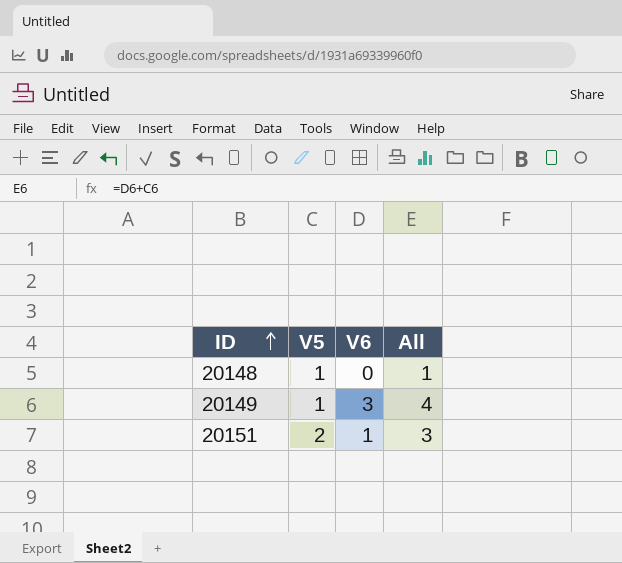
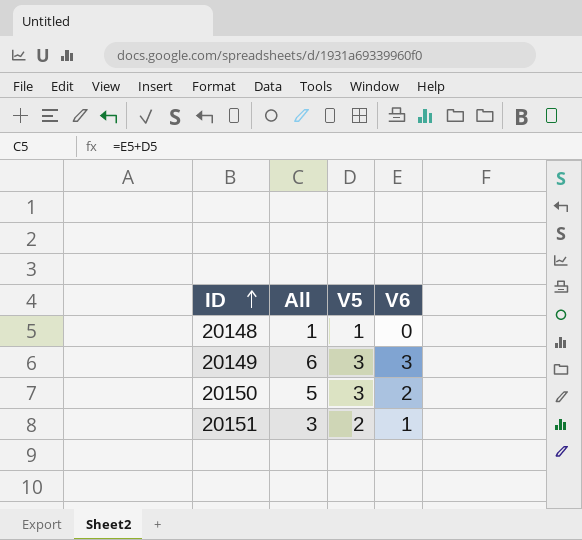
column All | position: 4 -> 2
20149 | All: 4 -> 6
20149 | V5: 1 -> 3
row 20150: none -> 5 | 3 | 2

